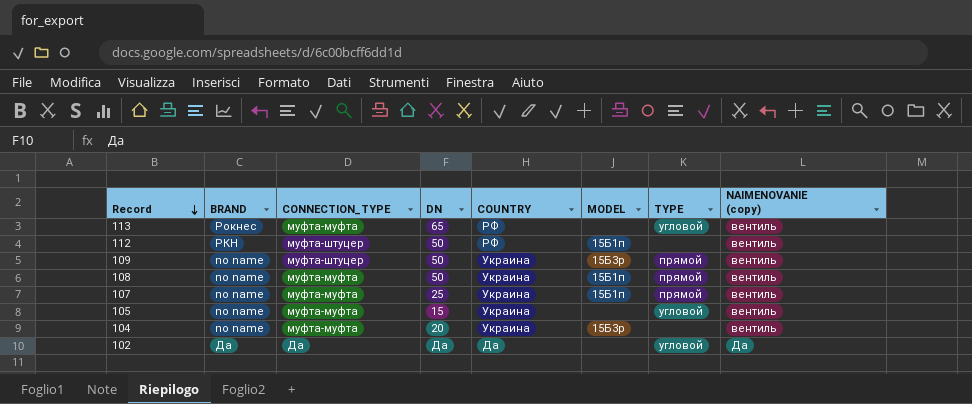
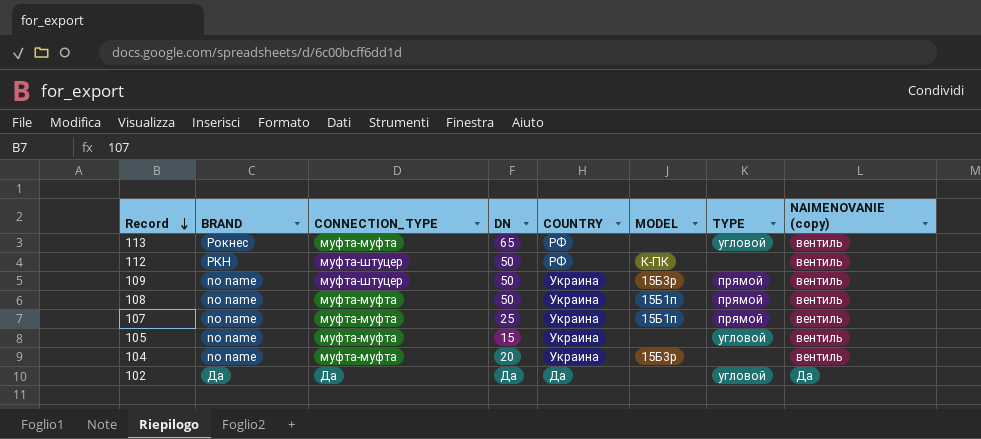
112 | MODEL: 15Б1п -> К-ПК

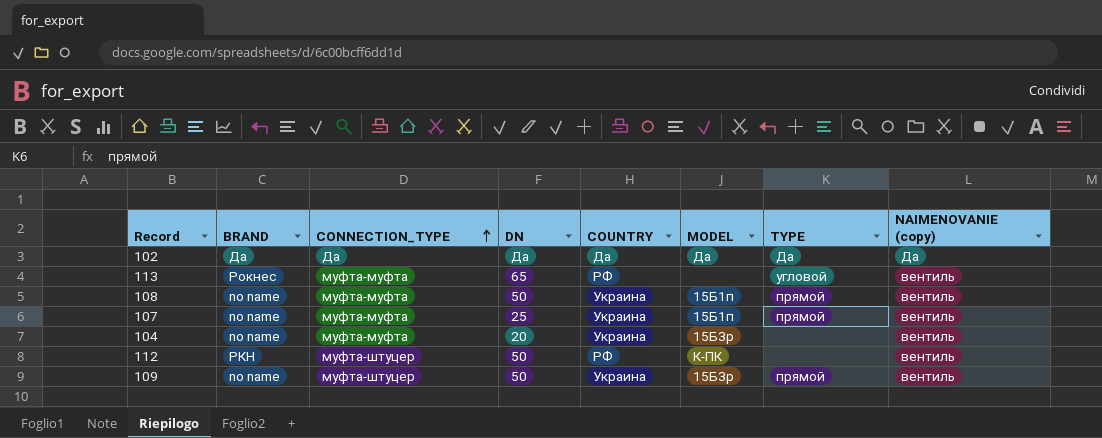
row order: Record descending -> CONNECTION_TYPE ascending
row 105: no name | муфта-муфта | 15 | Украина | none | угловой | вентиль -> none
102 | MODEL: none -> Да
102 | TYPE: угловой -> Да

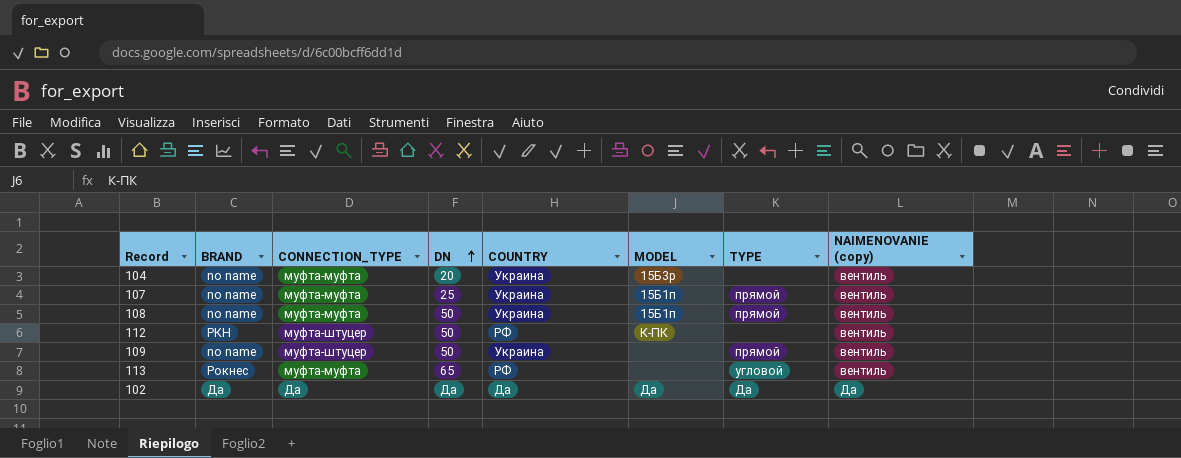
row order: CONNECTION_TYPE ascending -> DN ascending
109 | MODEL: 15Б3р -> none

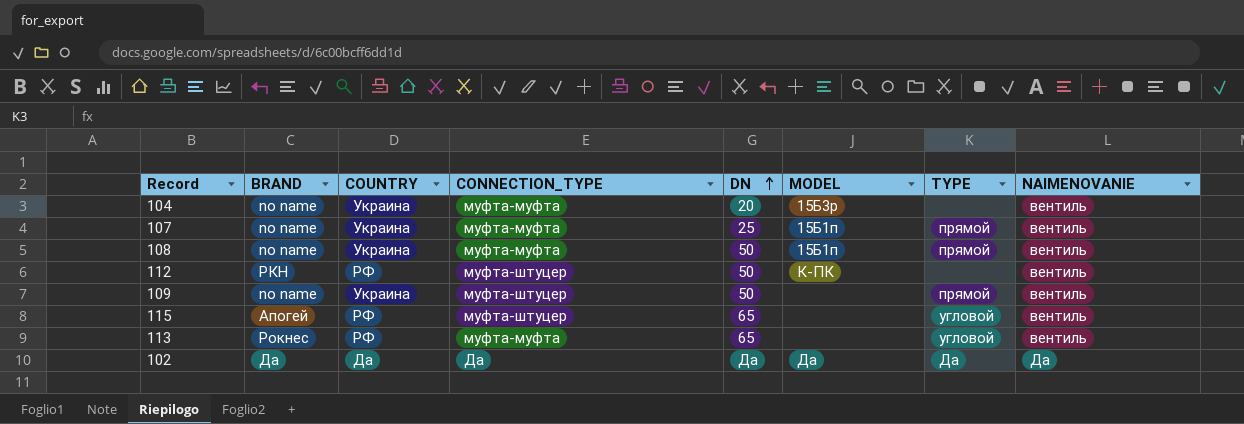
column COUNTRY | position: 5 -> 3
column name: NAIMENOVANIE (copy) -> NAIMENOVANIE
row 115: none -> Апогей | РФ | муфта-штуцер | 65 | none | угловой | вентиль

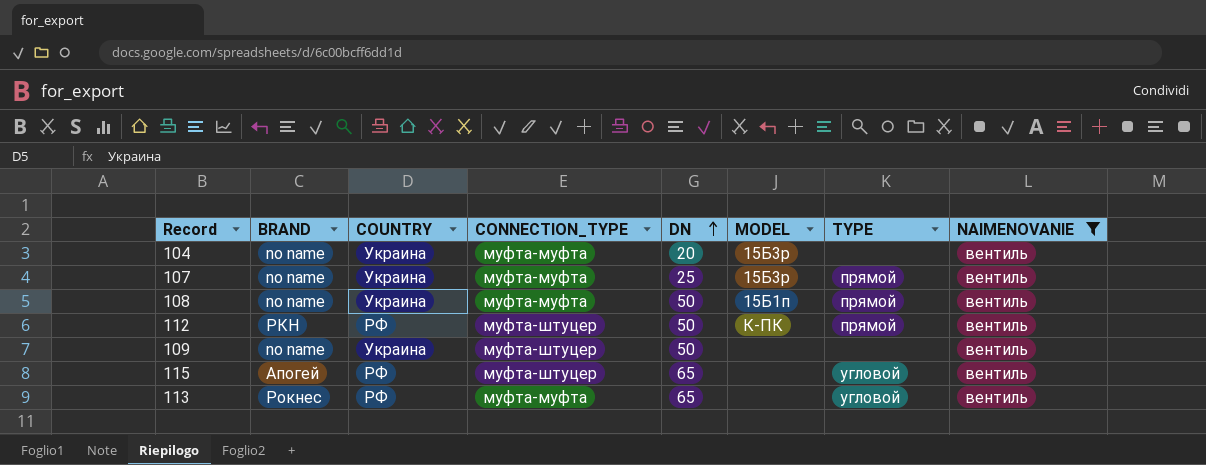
filter: none -> NAIMENOVANIE = вентиль
107 | MODEL: 15Б1п -> 15Б3р
112 | TYPE: none -> прямой
109 | TYPE: прямой -> none

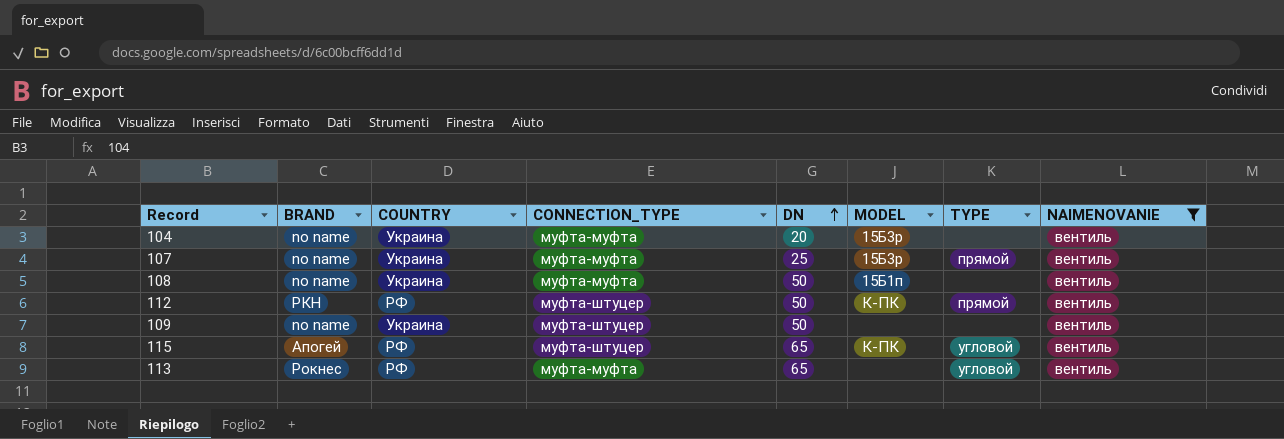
108 | TYPE: прямой -> none
115 | MODEL: none -> К-ПК

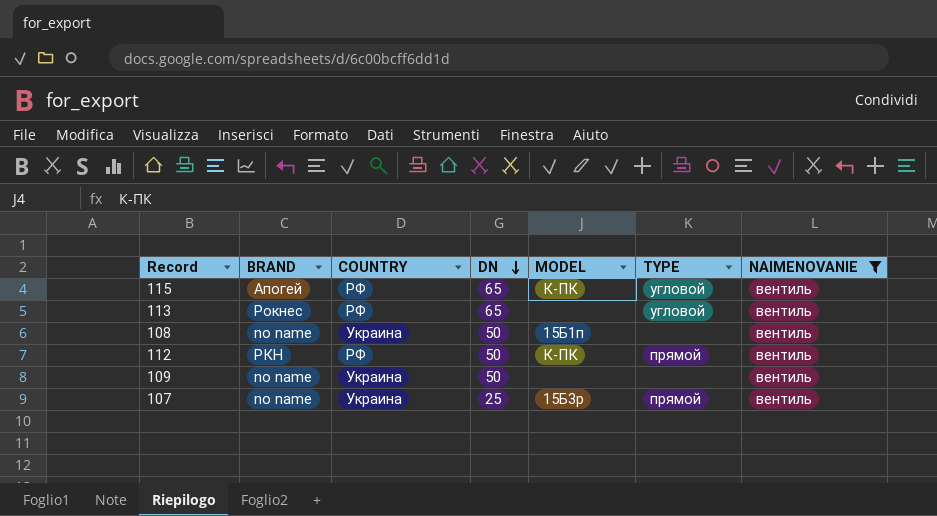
row order: DN ascending -> DN descending
column CONNECTION_TYPE | position: 4 -> none
row 104: no name | Украина | муфта-муфта | 20 | 15Б3р | none | вентиль -> none

